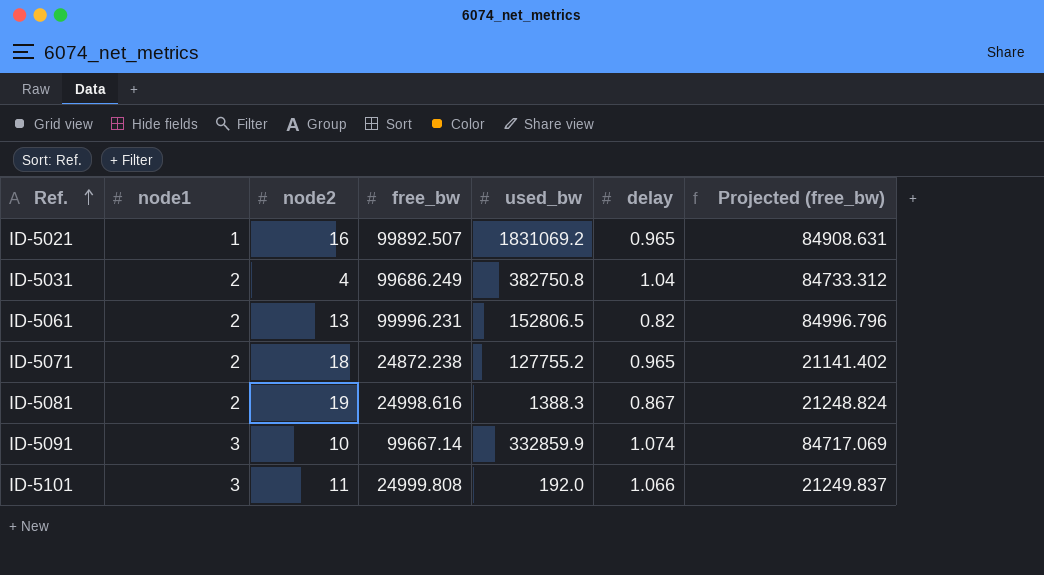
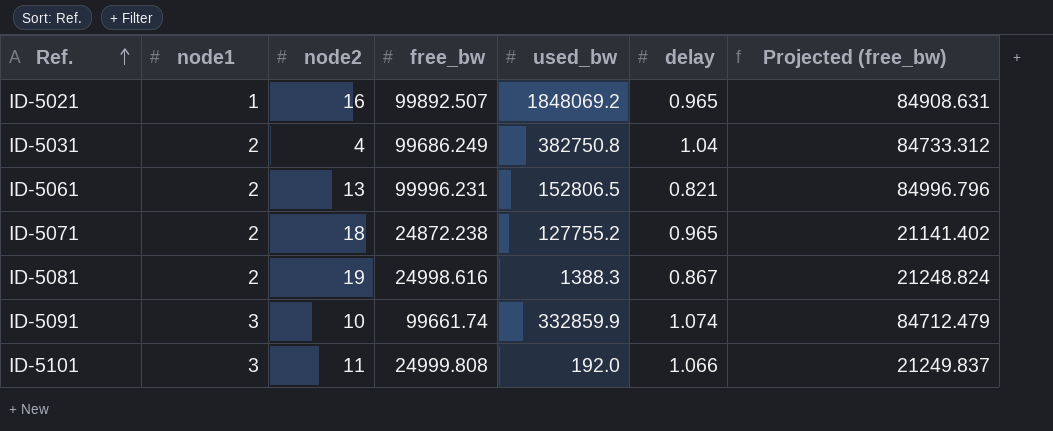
ID-5021 | used_bw: 1831069.2 -> 1848069.2
ID-5061 | delay: 0.82 -> 0.821
ID-5091 | free_bw: 99667.14 -> 99661.74
ID-5091 | Projected (free_bw): 84717.069 -> 84712.479

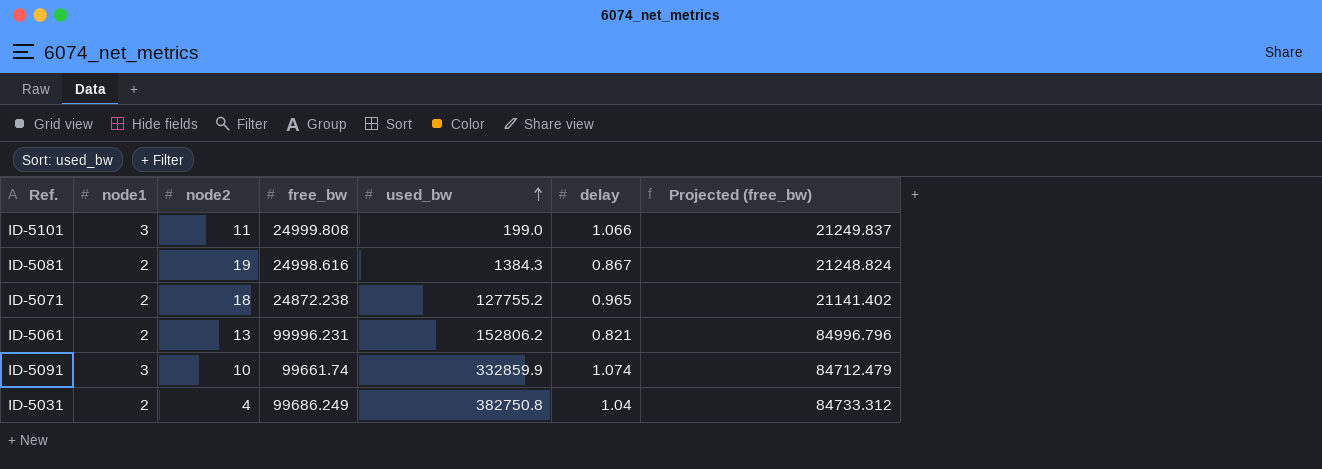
row order: Ref. ascending -> used_bw ascending
row ID-5021: 1 | 16 | 99892.507 | 1848069.2 | 0.965 | 84908.631 -> none
ID-5101 | used_bw: 192.0 -> 199.0
ID-5081 | used_bw: 1388.3 -> 1384.3
ID-5061 | used_bw: 152806.5 -> 152806.2

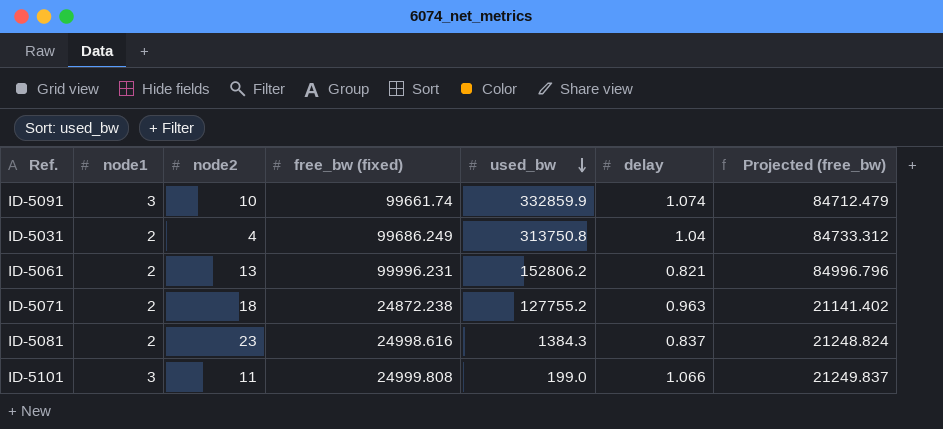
row order: used_bw ascending -> used_bw descending
column name: free_bw -> free_bw (fixed)
ID-5031 | used_bw: 382750.8 -> 313750.8
ID-5071 | delay: 0.965 -> 0.963
ID-5081 | node2: 19 -> 23
ID-5081 | delay: 0.867 -> 0.837

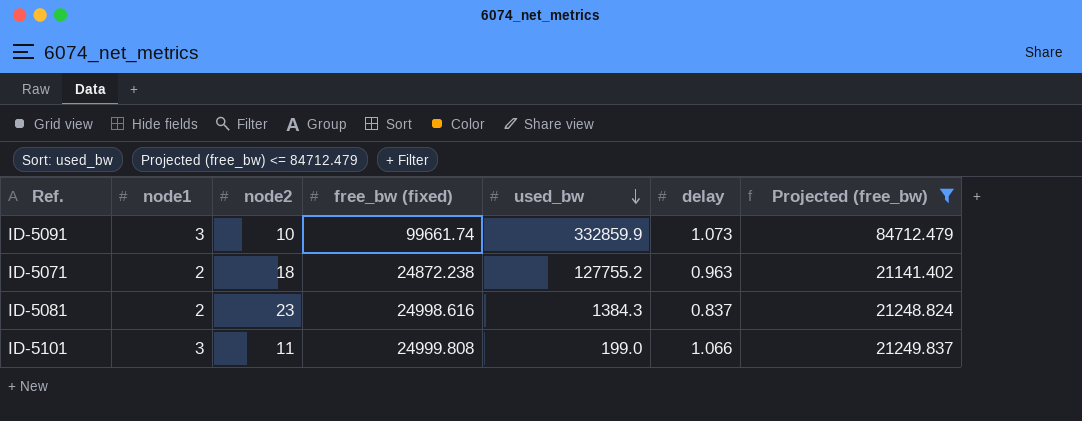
filter: none -> Projected (free_bw) <= 84712.479
ID-5091 | delay: 1.074 -> 1.073

